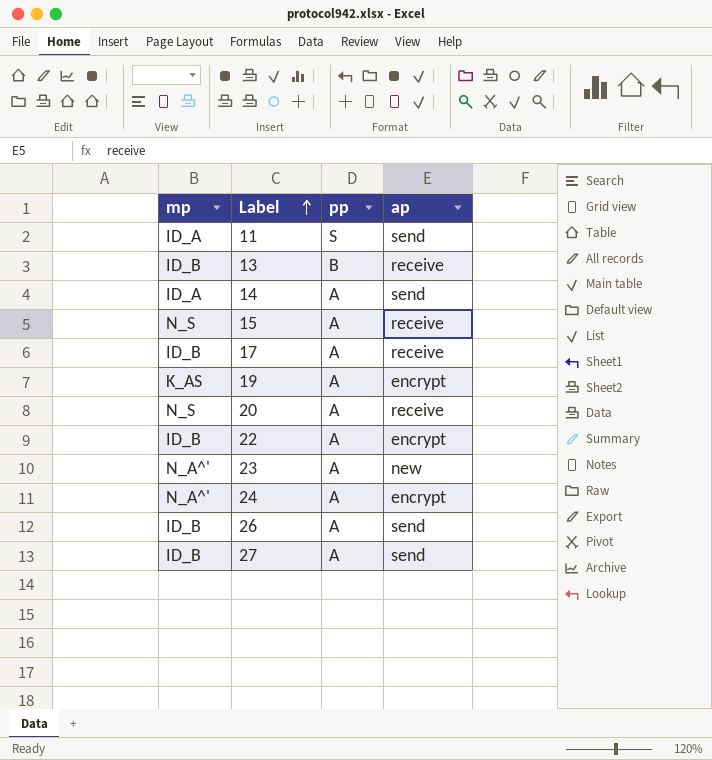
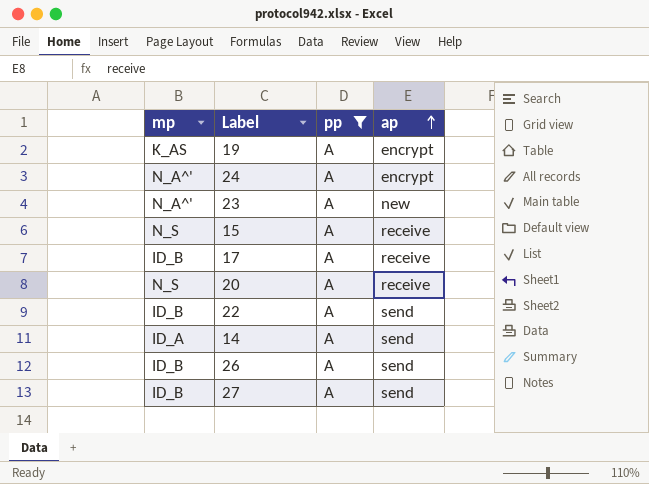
filter: none -> pp = A
row order: Label ascending -> ap ascending
22 | ap: encrypt -> send

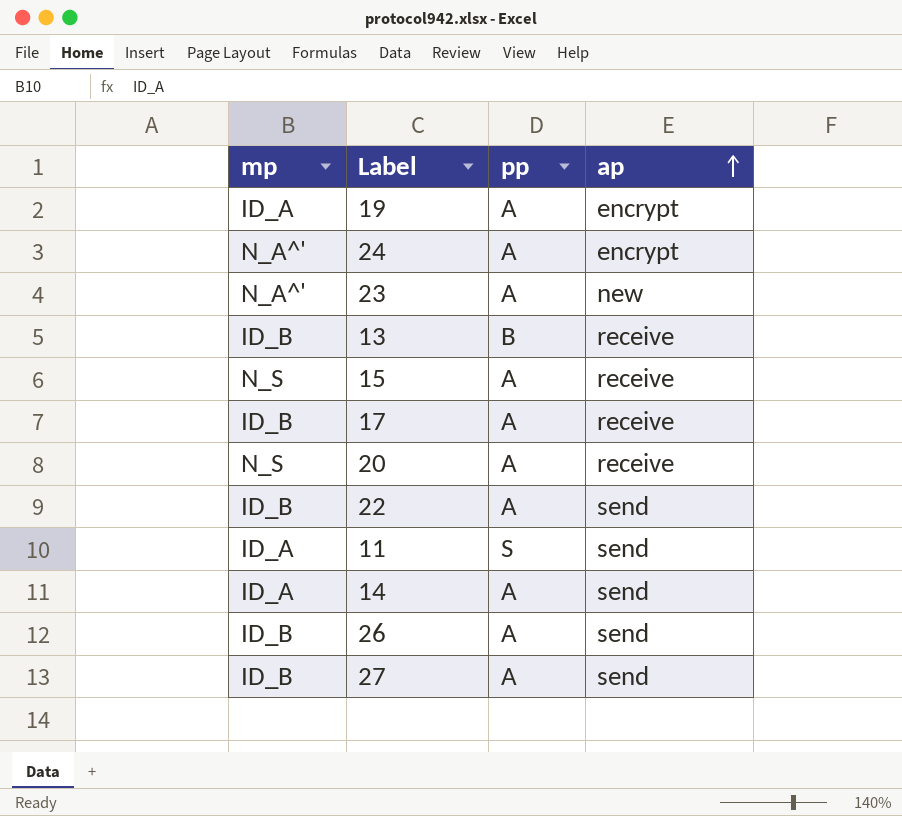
filter: pp = A -> none
19 | mp: K_AS -> ID_A

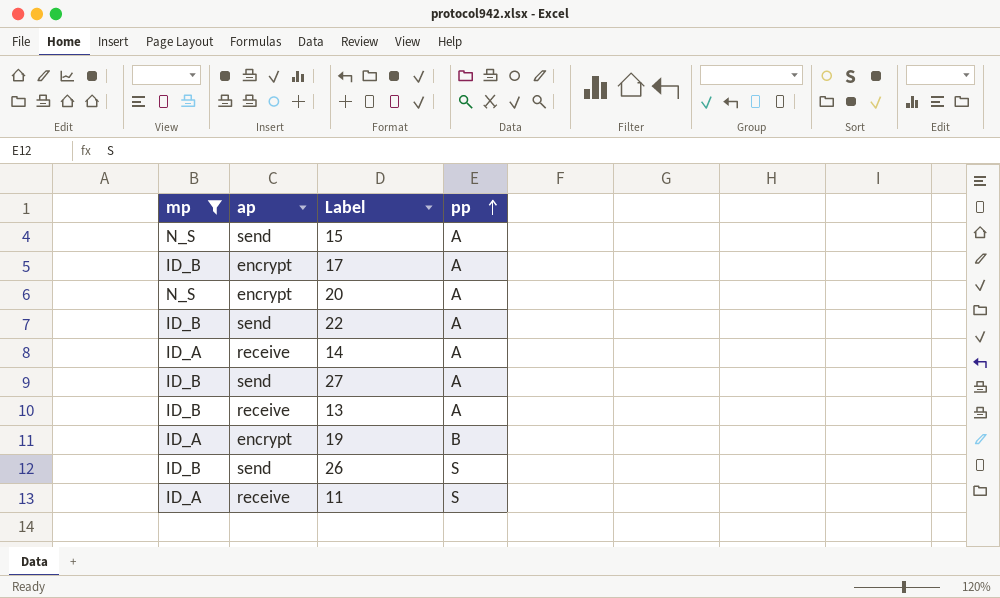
filter: none -> mp != N_A^'
row order: ap ascending -> pp ascending
column ap | position: 4 -> 2
15 | ap: receive -> send
17 | ap: receive -> encrypt
20 | ap: receive -> encrypt
14 | ap: send -> receive
13 | pp: B -> A
19 | pp: A -> B
26 | pp: A -> S
11 | ap: send -> receive

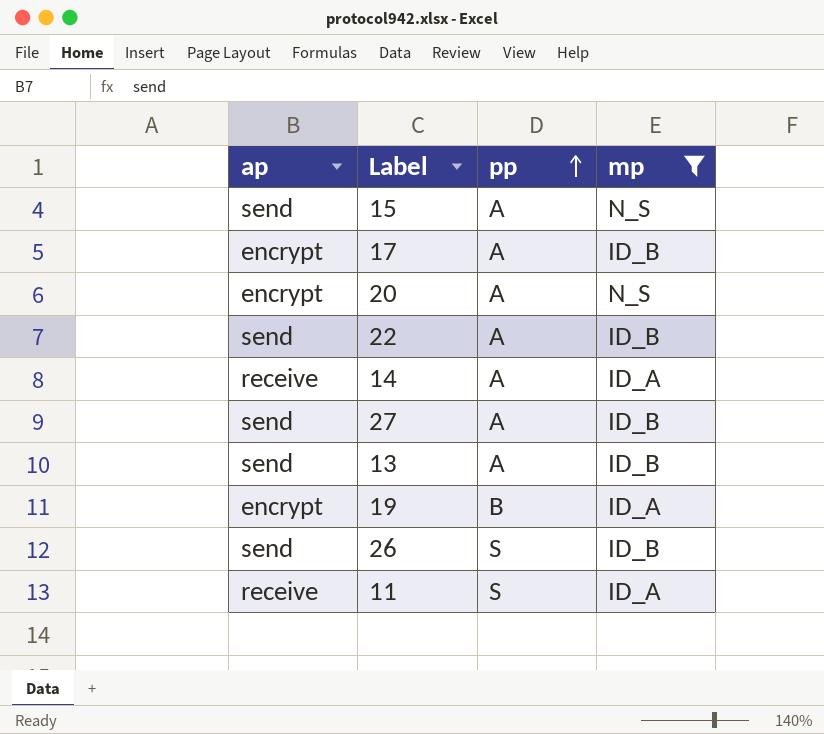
column mp | position: 1 -> 4
13 | ap: receive -> send

